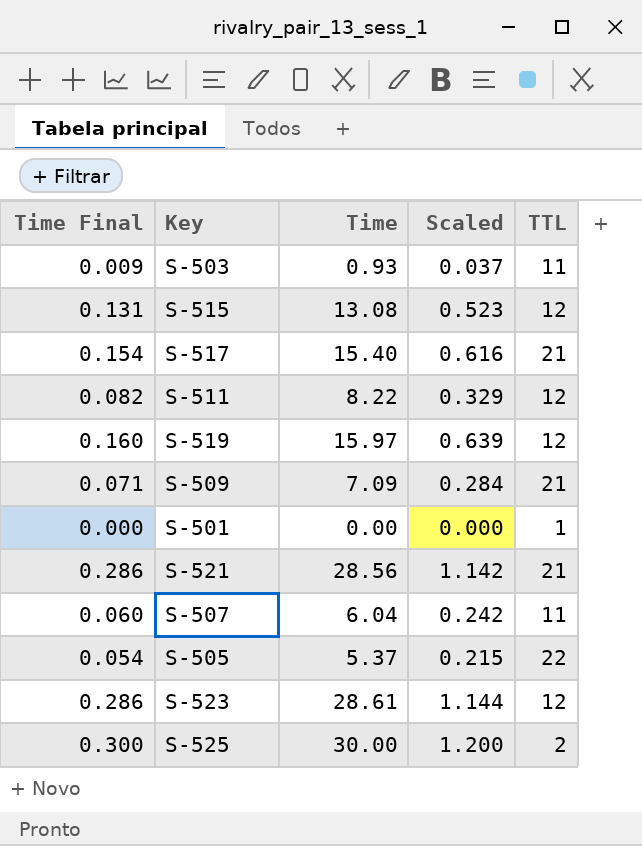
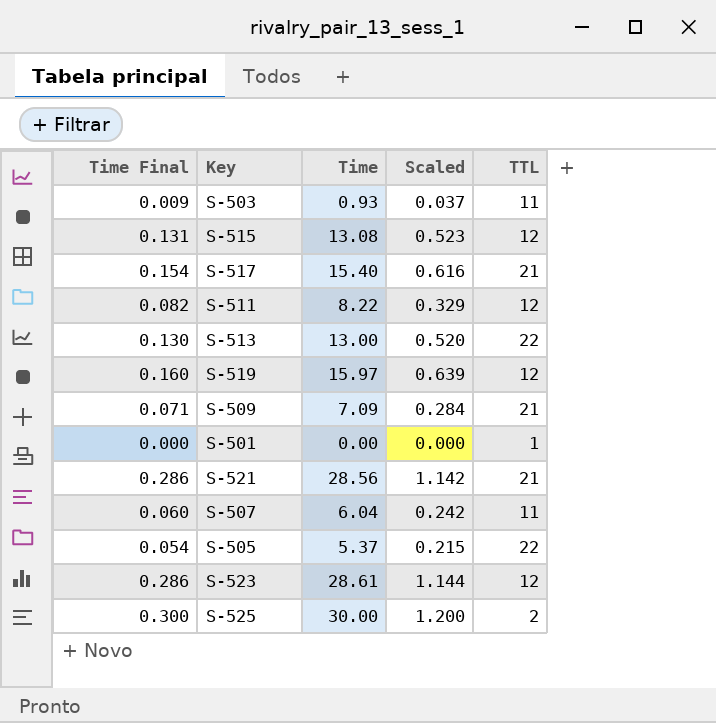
row S-513: none -> 0.130 | 13.00 | 0.520 | 22

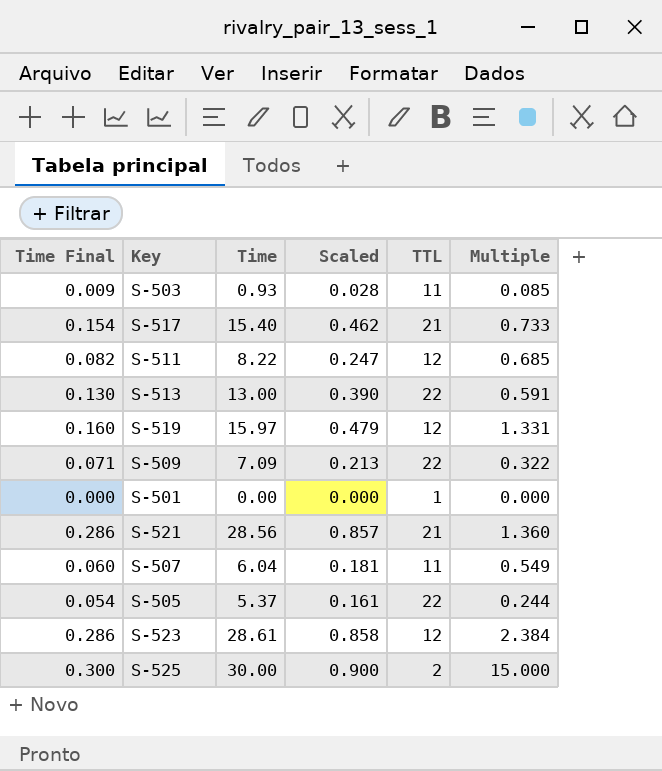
column Scaled | formula: [Time] * 0.04 -> [Time] * 0.03
column Multiple | formula: none -> [Time] / [TTL]
row S-515: 0.131 | 13.08 | 0.523 | 12 -> none
S-509 | TTL: 21 -> 22

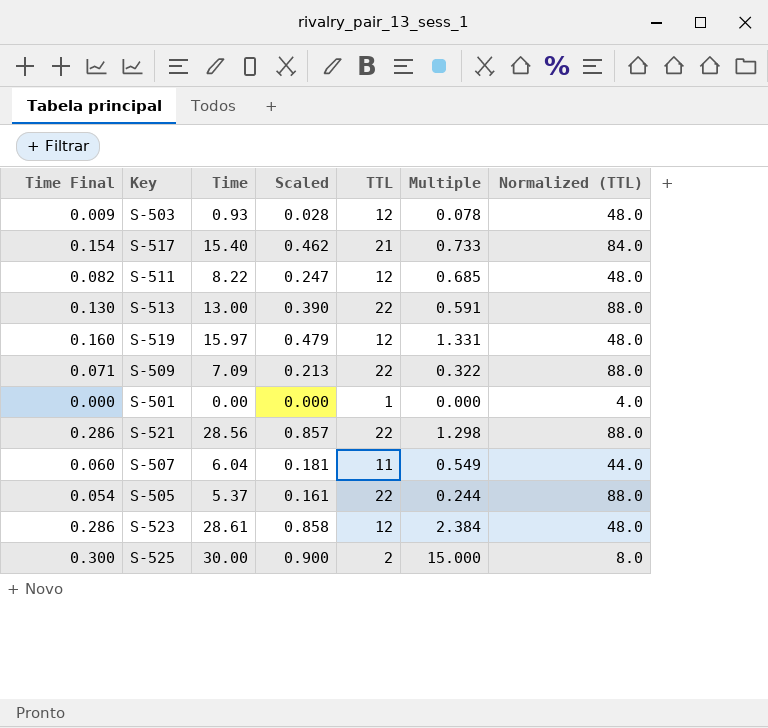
column Normalized (TTL) | formula: none -> [TTL] * 4
S-503 | TTL: 11 -> 12
S-503 | Multiple: 0.085 -> 0.078
S-521 | TTL: 21 -> 22
S-521 | Multiple: 1.360 -> 1.298

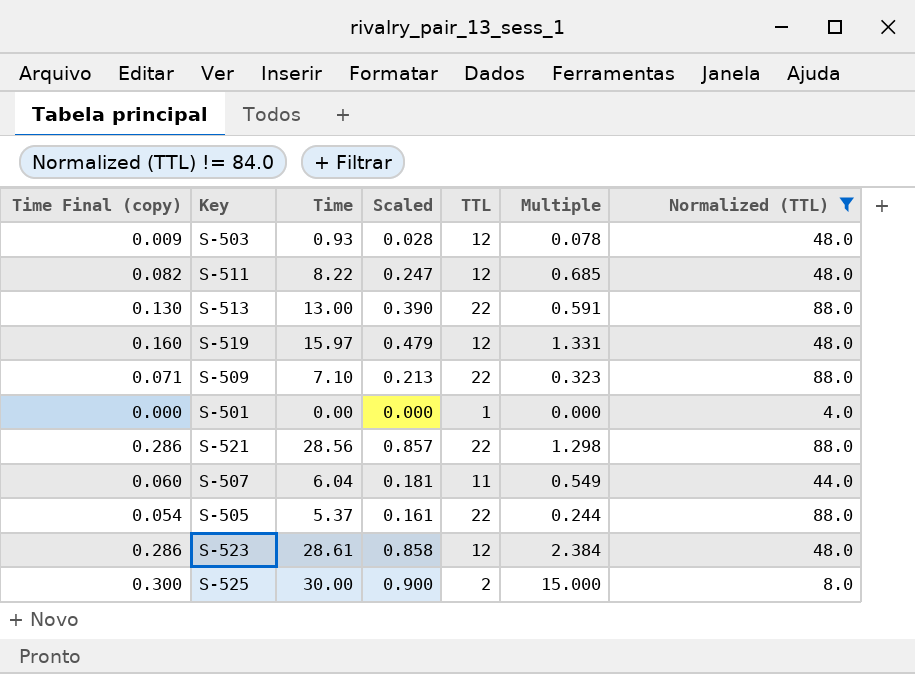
filter: none -> Normalized (TTL) != 84.0
column name: Time Final -> Time Final (copy)
S-509 | Time: 7.09 -> 7.10
S-509 | Multiple: 0.322 -> 0.323

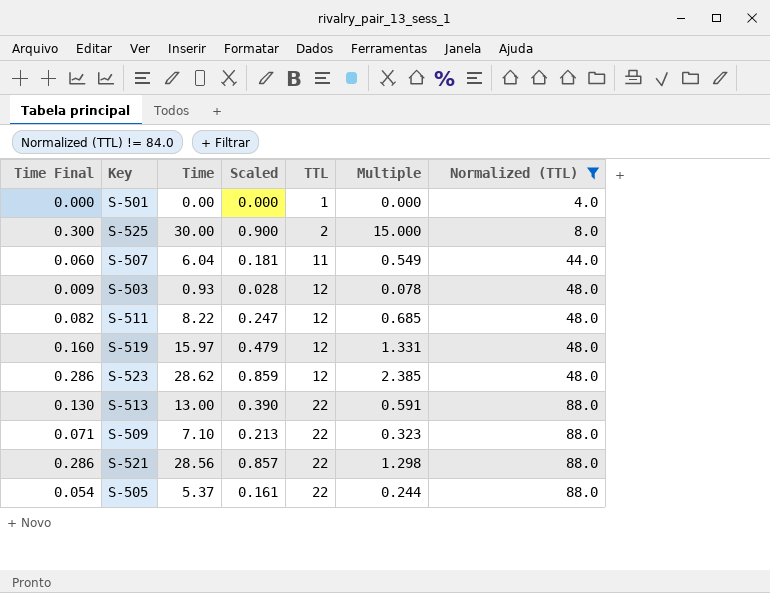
row order: none -> TTL ascending
column name: Time Final (copy) -> Time Final
S-523 | Time: 28.61 -> 28.62
S-523 | Scaled: 0.858 -> 0.859
S-523 | Multiple: 2.384 -> 2.385

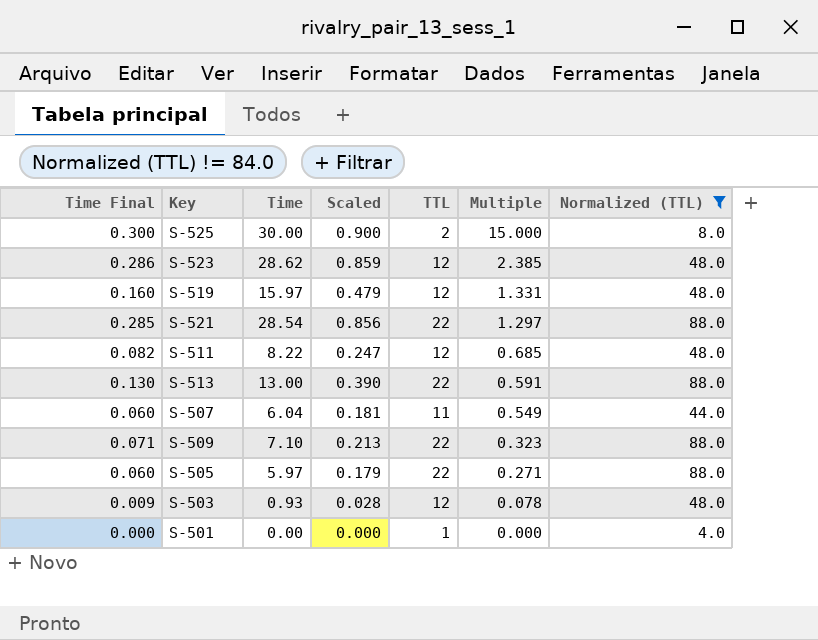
row order: TTL ascending -> Multiple descending
S-521 | Time Final: 0.286 -> 0.285
S-521 | Time: 28.56 -> 28.54
S-521 | Scaled: 0.857 -> 0.856
S-521 | Multiple: 1.298 -> 1.297
S-505 | Time Final: 0.054 -> 0.060
S-505 | Time: 5.37 -> 5.97
S-505 | Scaled: 0.161 -> 0.179
S-505 | Multiple: 0.244 -> 0.271

